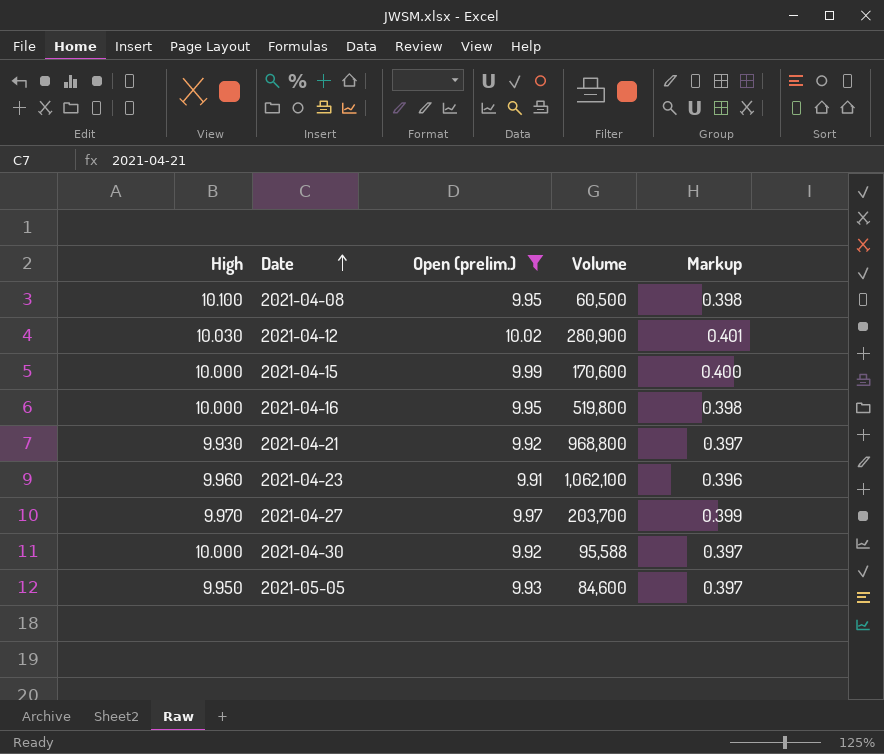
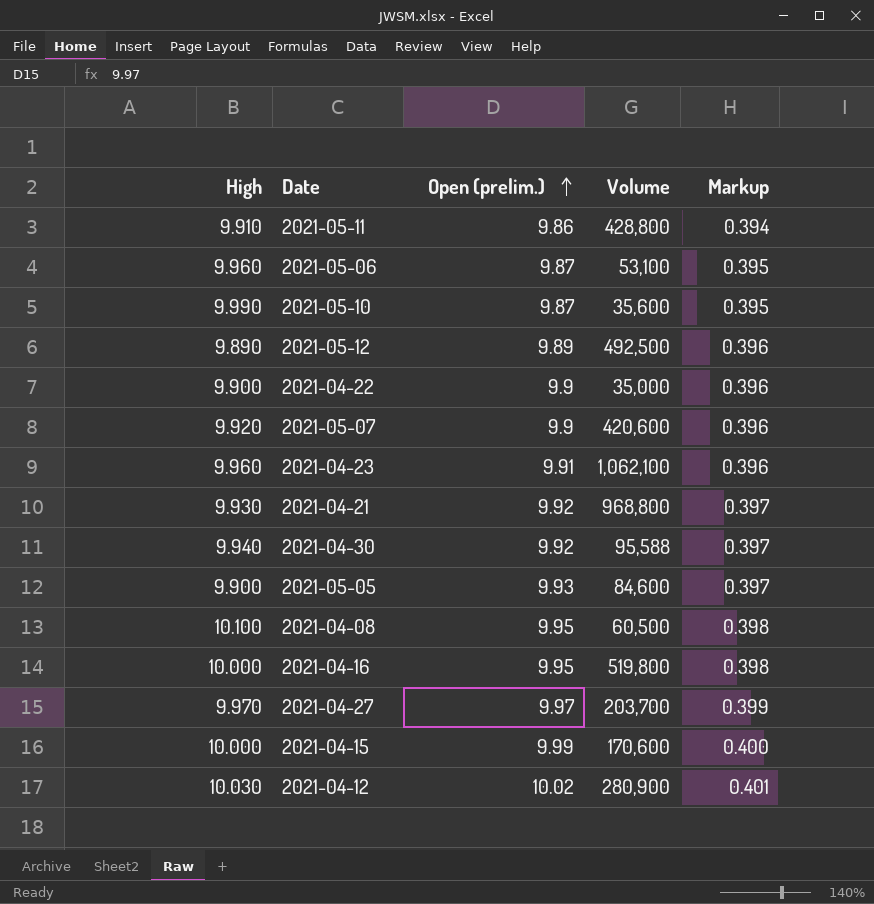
filter: Open (prelim.) >= 9.91 -> none
row order: Date ascending -> Open (prelim.) ascending
2021-04-30 | High: 10.000 -> 9.940
2021-05-05 | High: 9.950 -> 9.900

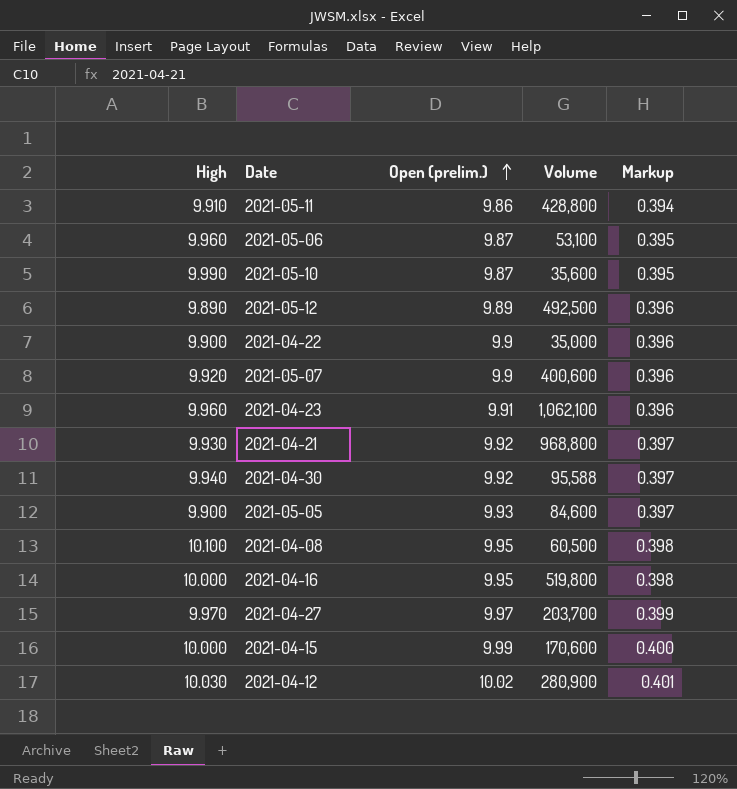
2021-05-07 | Volume: 420,600 -> 400,600

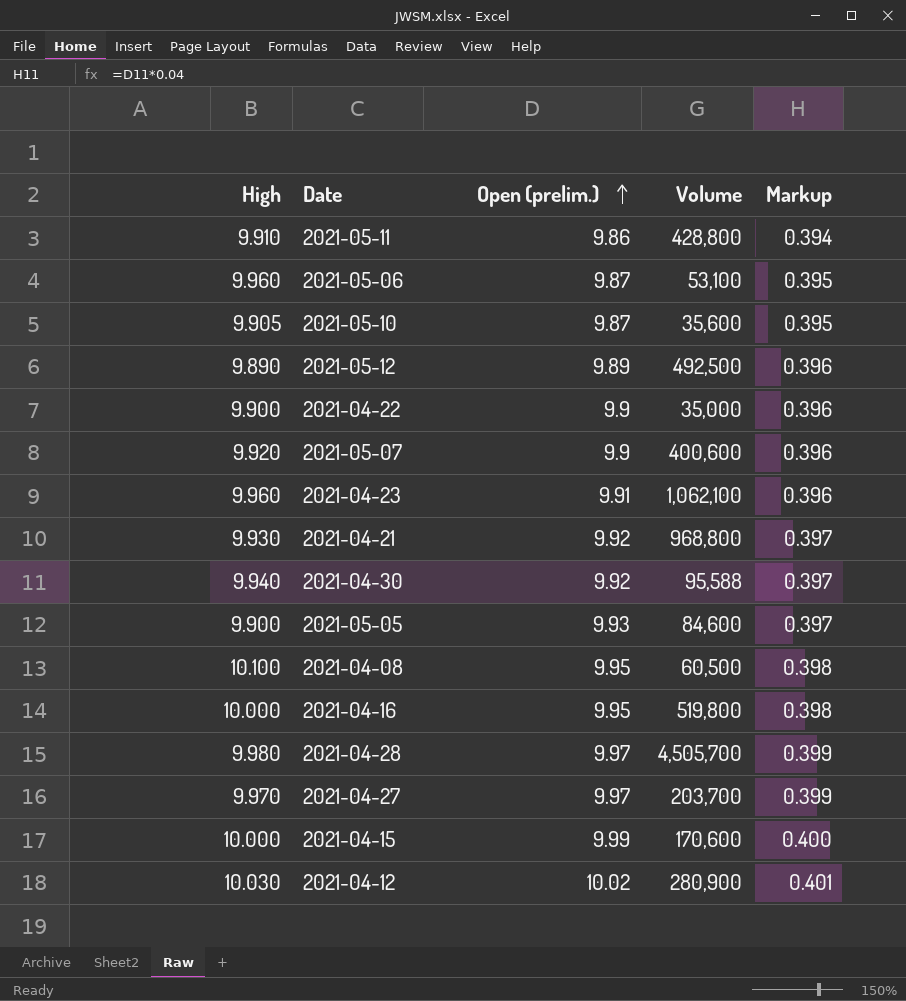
2021-05-10 | High: 9.990 -> 9.905
row 2021-04-28: none -> 9.980 | 9.97 | 4,505,700 | 0.399

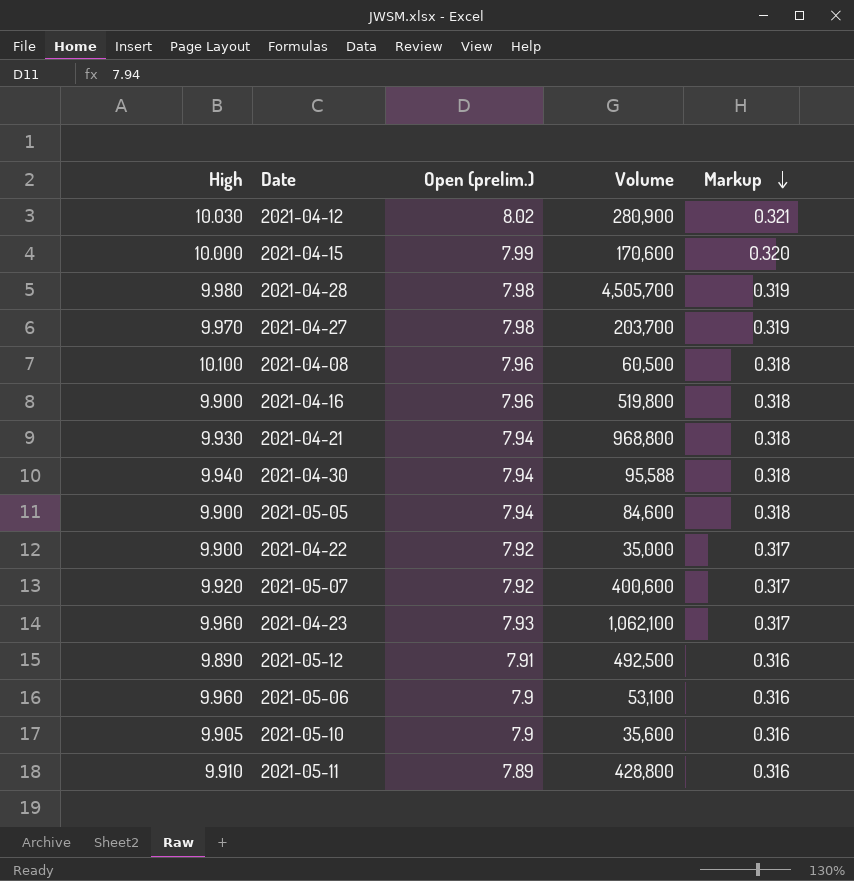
row order: Open (prelim.) ascending -> Markup descending
2021-04-12 | Open (prelim.): 10.02 -> 8.02
2021-04-12 | Markup: 0.401 -> 0.321
2021-04-15 | Open (prelim.): 9.99 -> 7.99
2021-04-15 | Markup: 0.400 -> 0.320
2021-04-28 | Open (prelim.): 9.97 -> 7.98
2021-04-28 | Markup: 0.399 -> 0.319
2021-04-27 | Open (prelim.): 9.97 -> 7.98
2021-04-27 | Markup: 0.399 -> 0.319
2021-04-08 | Open (prelim.): 9.95 -> 7.96
2021-04-08 | Markup: 0.398 -> 0.318
2021-04-16 | High: 10.000 -> 9.900
2021-04-16 | Open (prelim.): 9.95 -> 7.96
2021-04-16 | Markup: 0.398 -> 0.318
2021-04-21 | Open (prelim.): 9.92 -> 7.94
2021-04-21 | Markup: 0.397 -> 0.318
2021-04-30 | Open (prelim.): 9.92 -> 7.94
2021-04-30 | Markup: 0.397 -> 0.318
2021-05-05 | Open (prelim.): 9.93 -> 7.94
2021-05-05 | Markup: 0.397 -> 0.318
2021-04-22 | Open (prelim.): 9.9 -> 7.92
2021-04-22 | Markup: 0.396 -> 0.317
2021-05-07 | Open (prelim.): 9.9 -> 7.92
2021-05-07 | Markup: 0.396 -> 0.317
2021-04-23 | Open (prelim.): 9.91 -> 7.93
2021-04-23 | Markup: 0.396 -> 0.317
2021-05-12 | Open (prelim.): 9.89 -> 7.91
2021-05-12 | Markup: 0.396 -> 0.316
2021-05-06 | Open (prelim.): 9.87 -> 7.9
2021-05-06 | Markup: 0.395 -> 0.316
2021-05-10 | Open (prelim.): 9.87 -> 7.9
2021-05-10 | Markup: 0.395 -> 0.316
2021-05-11 | Open (prelim.): 9.86 -> 7.89
2021-05-11 | Markup: 0.394 -> 0.316

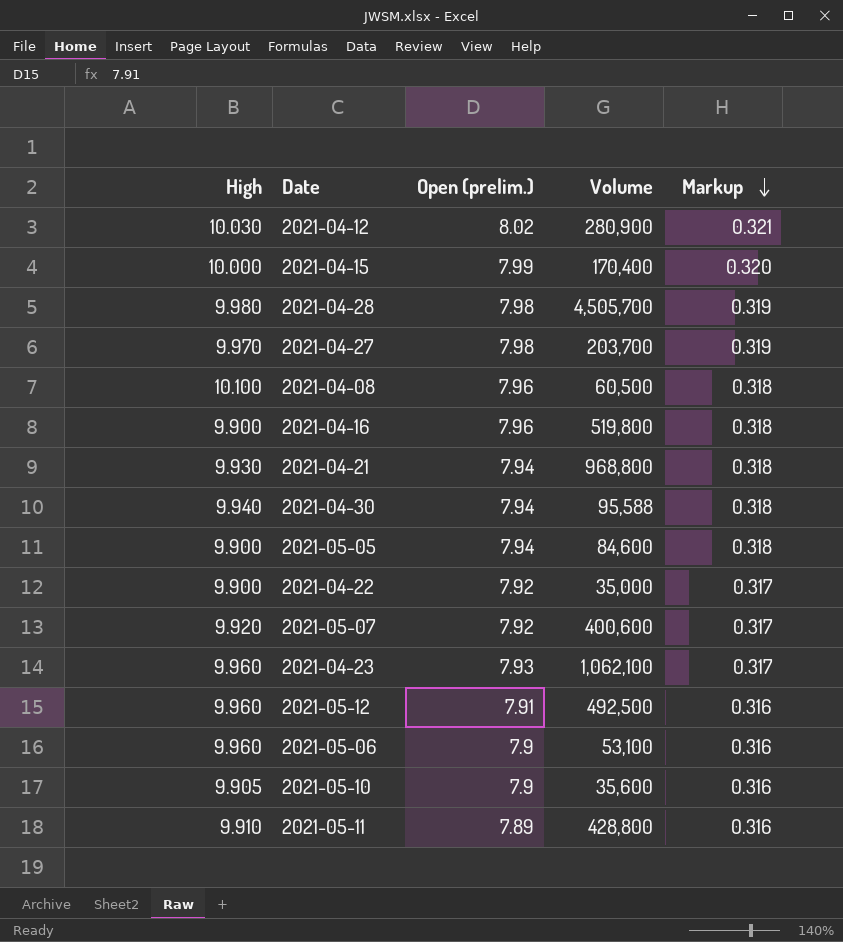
2021-04-15 | Volume: 170,600 -> 170,400
2021-05-12 | High: 9.890 -> 9.960

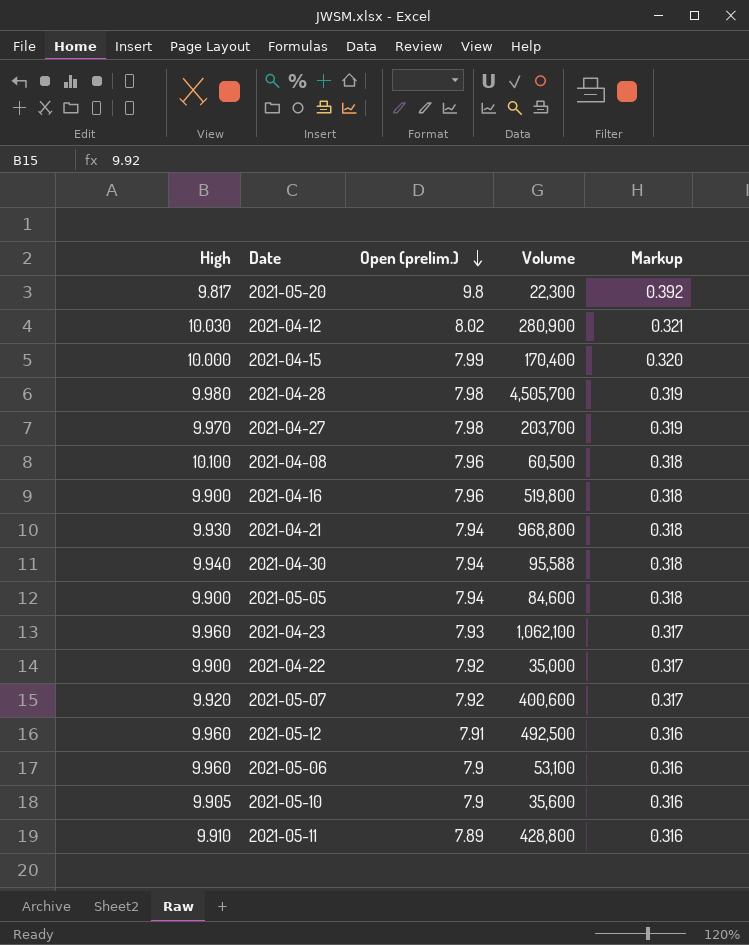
row order: Markup descending -> Open (prelim.) descending
row 2021-05-20: none -> 9.817 | 9.8 | 22,300 | 0.392

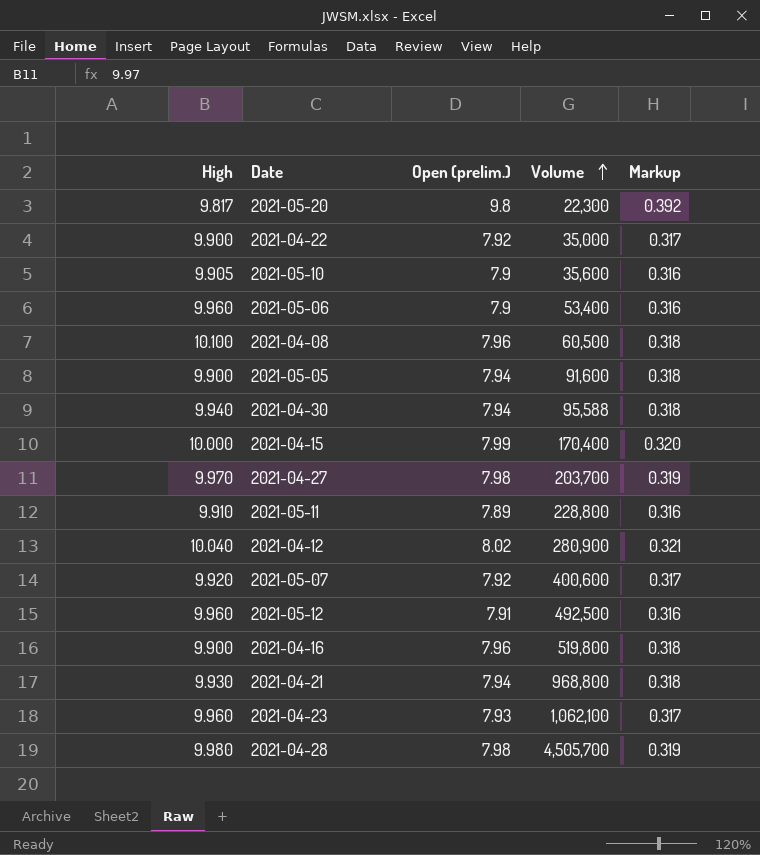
row order: Open (prelim.) descending -> Volume ascending
2021-05-06 | Volume: 53,100 -> 53,400
2021-05-05 | Volume: 84,600 -> 91,600
2021-05-11 | Volume: 428,800 -> 228,800
2021-04-12 | High: 10.030 -> 10.040

